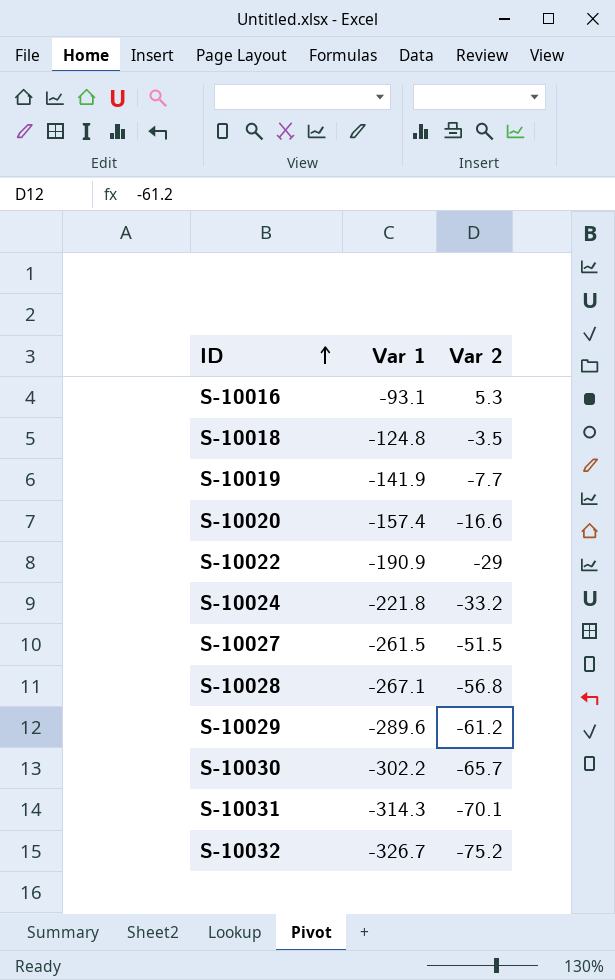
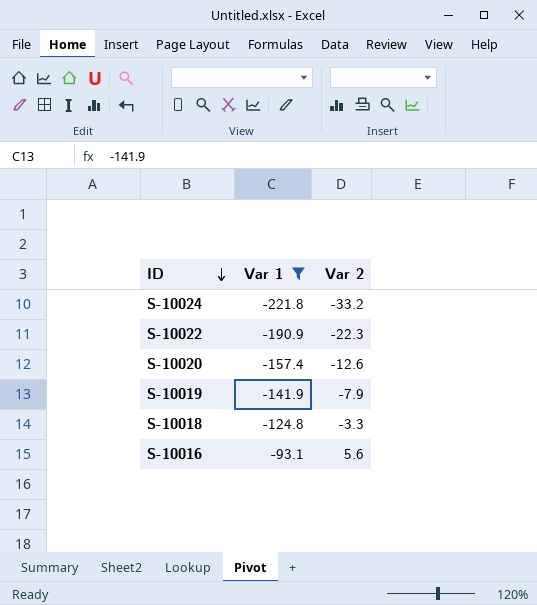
filter: none -> Var 1 >= -221.8
row order: ID ascending -> ID descending
S-10022 | Var 2: -29 -> -22.3
S-10020 | Var 2: -16.6 -> -12.6
S-10019 | Var 2: -7.7 -> -7.9
S-10018 | Var 2: -3.5 -> -3.3
S-10016 | Var 2: 5.3 -> 5.6

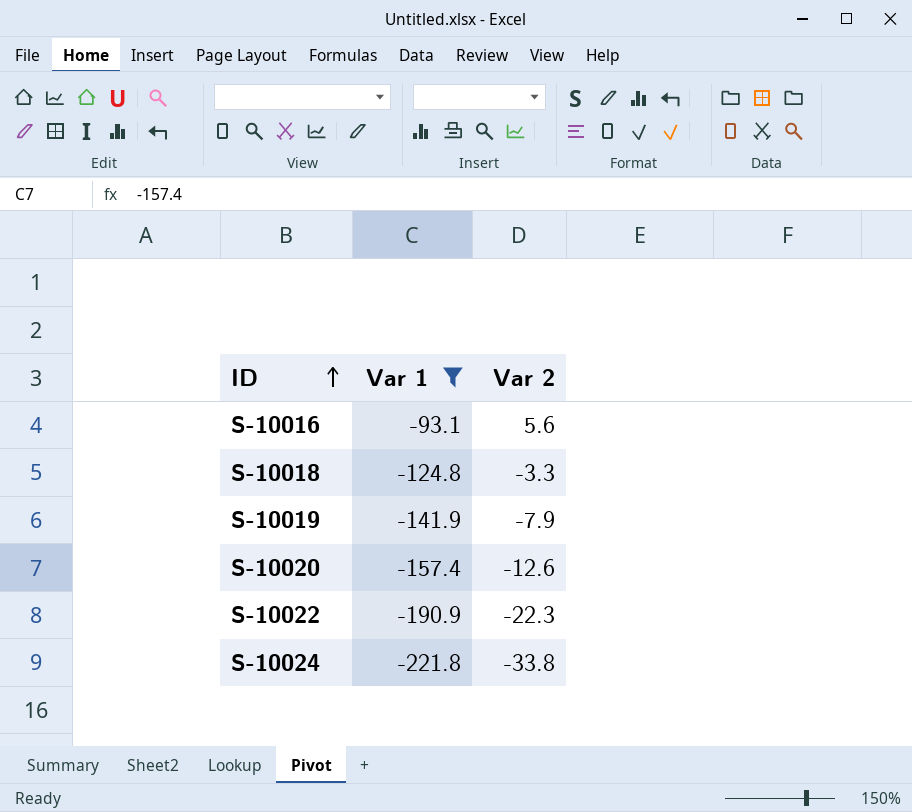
row order: ID descending -> ID ascending
S-10024 | Var 2: -33.2 -> -33.8

